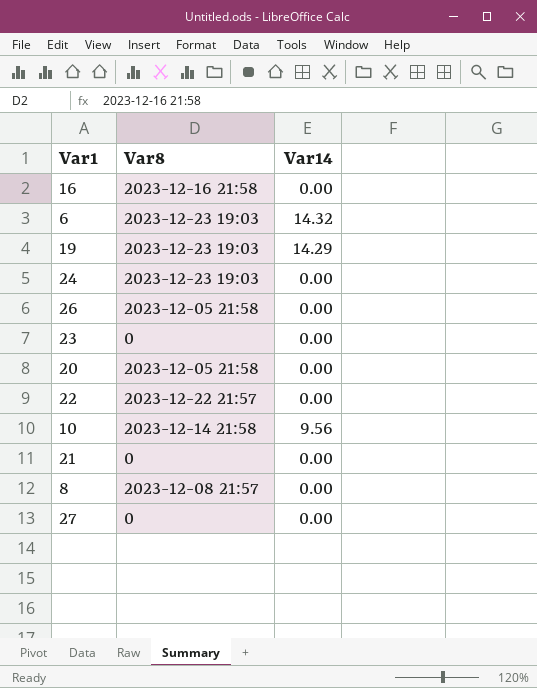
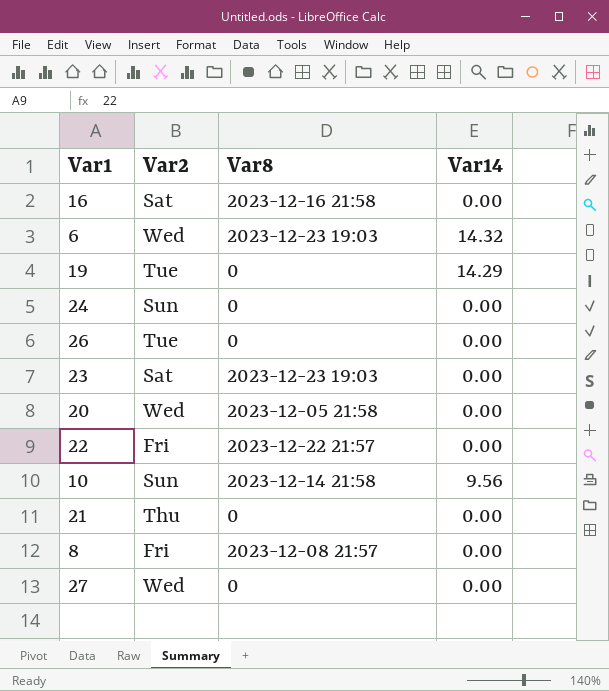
column Var2 | position: none -> 2
19 | Var8: 2023-12-23 19:03 -> 0
24 | Var8: 2023-12-23 19:03 -> 0
26 | Var8: 2023-12-05 21:58 -> 0
23 | Var8: 0 -> 2023-12-23 19:03

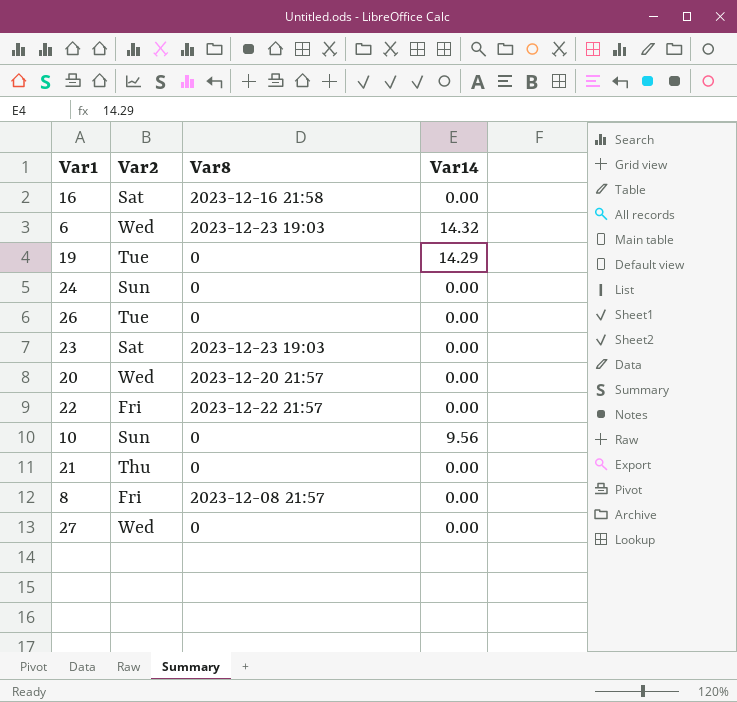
20 | Var8: 2023-12-05 21:58 -> 2023-12-20 21:57
10 | Var8: 2023-12-14 21:58 -> 0

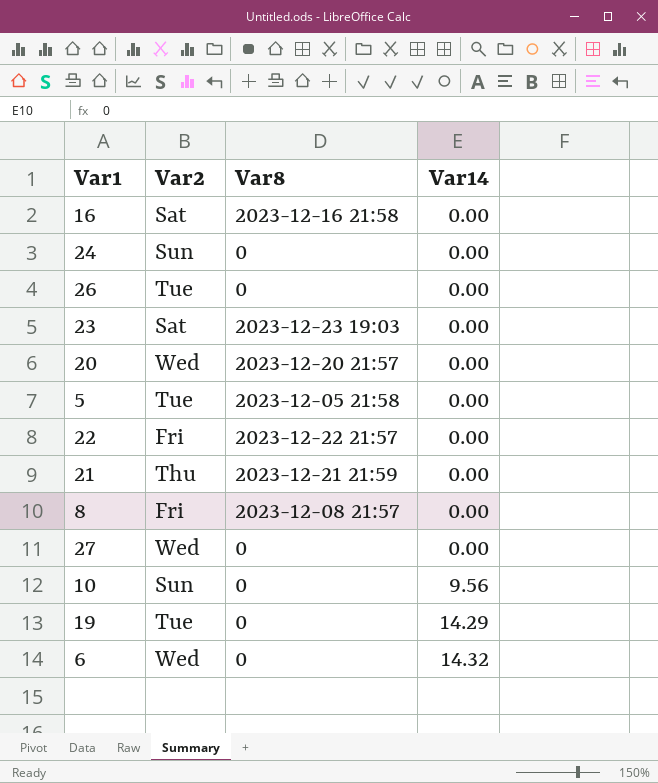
row order: none -> Var14 ascending
row 5: none -> Tue | 2023-12-05 21:58 | 0.00
21 | Var8: 0 -> 2023-12-21 21:59
6 | Var8: 2023-12-23 19:03 -> 0

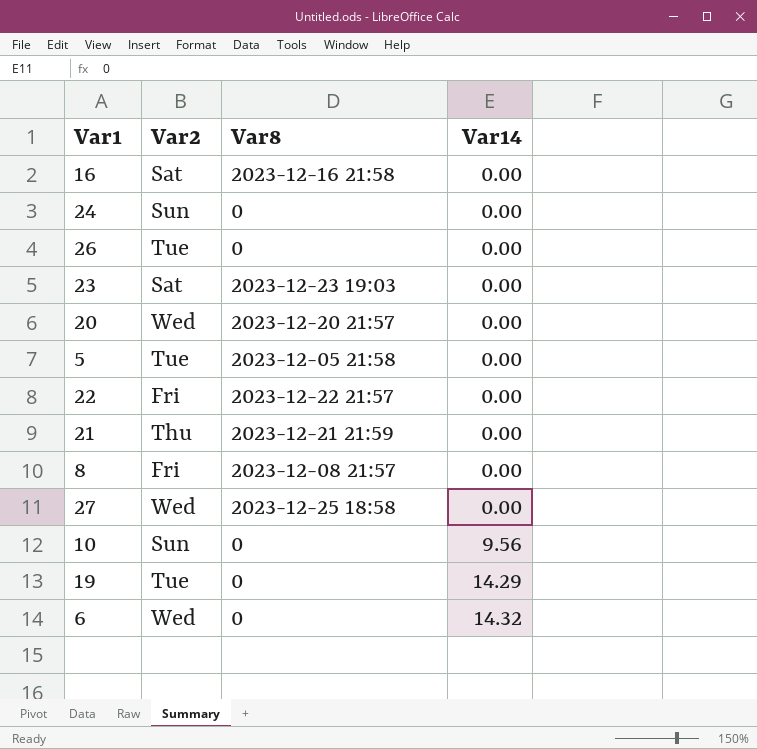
27 | Var8: 0 -> 2023-12-25 18:58

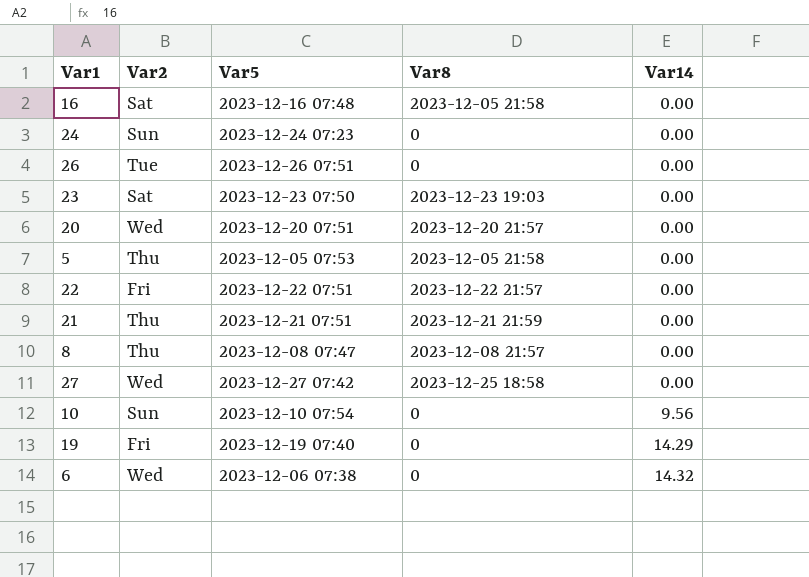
column Var5 | position: none -> 3
16 | Var8: 2023-12-16 21:58 -> 2023-12-05 21:58
5 | Var2: Tue -> Thu
8 | Var2: Fri -> Thu
19 | Var2: Tue -> Fri

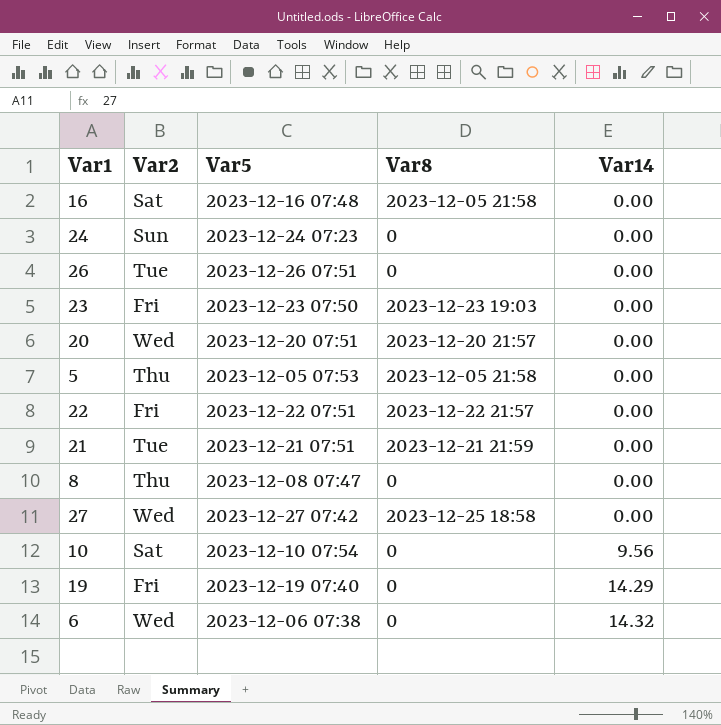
23 | Var2: Sat -> Fri
21 | Var2: Thu -> Tue
8 | Var8: 2023-12-08 21:57 -> 0
10 | Var2: Sun -> Sat

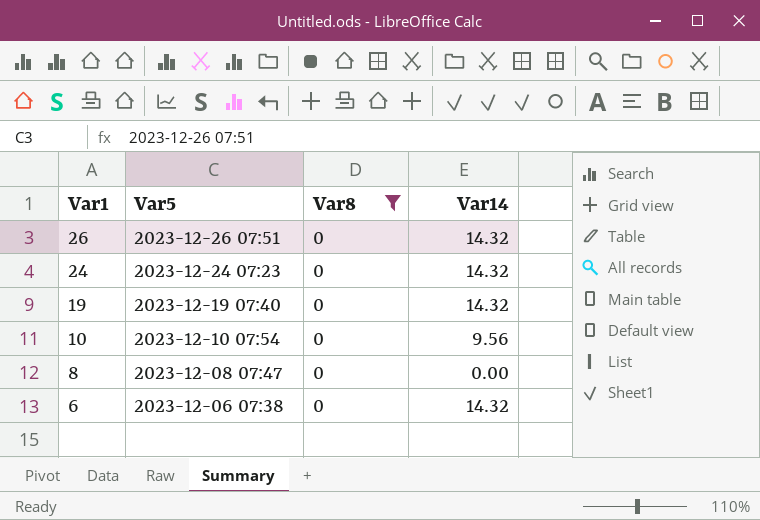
filter: none -> Var8 = 0
row order: Var14 ascending -> Var1 descending
column Var2 | position: 2 -> none
26 | Var14: 0.00 -> 14.32
24 | Var14: 0.00 -> 14.32
19 | Var14: 14.29 -> 14.32

